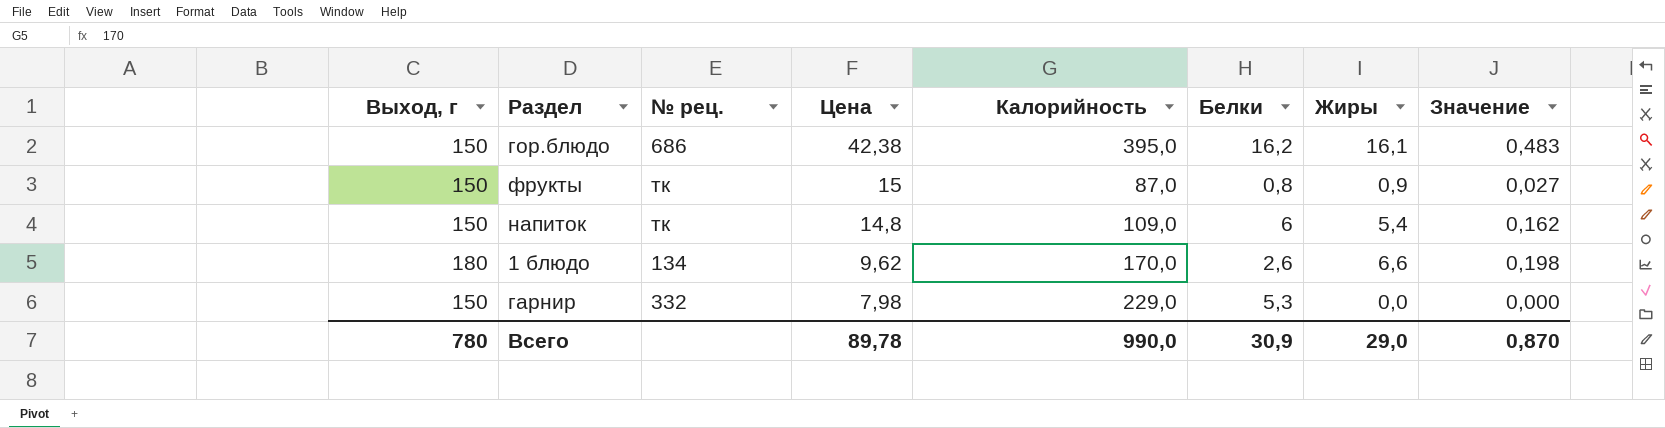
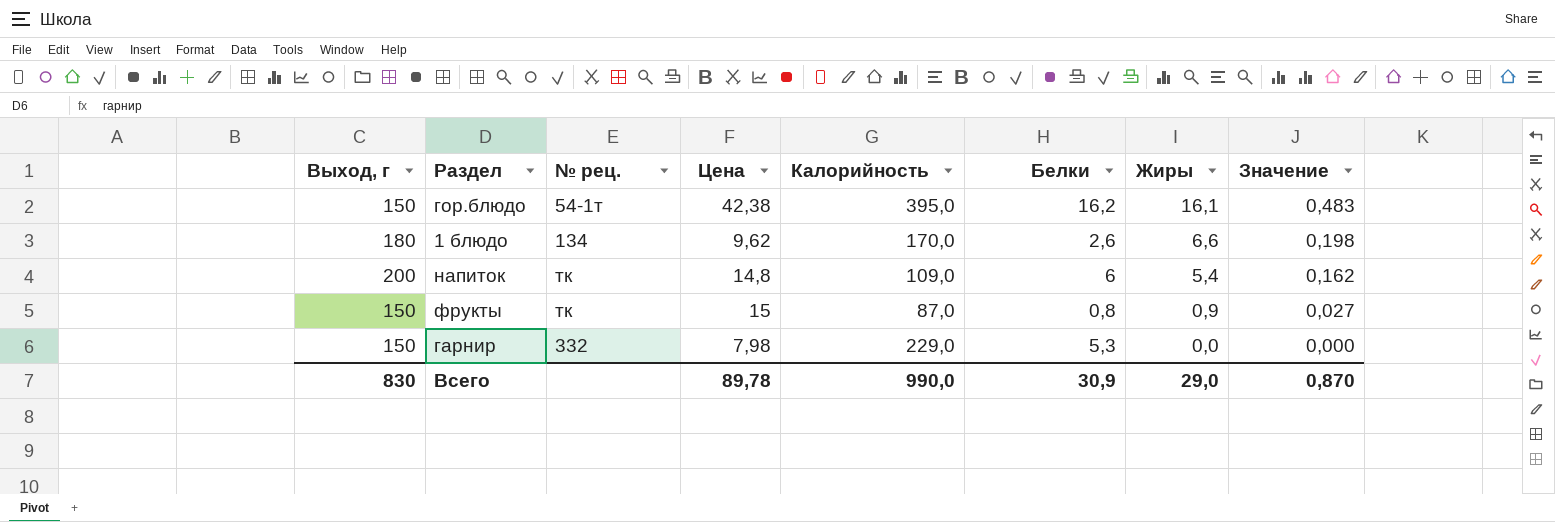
row order: Цена descending -> Жиры descending
гор.блюдо | № рец.: 686 -> 54-1т
напиток | Выход, г: 150 -> 200
Всего | Выход, г: 780 -> 830

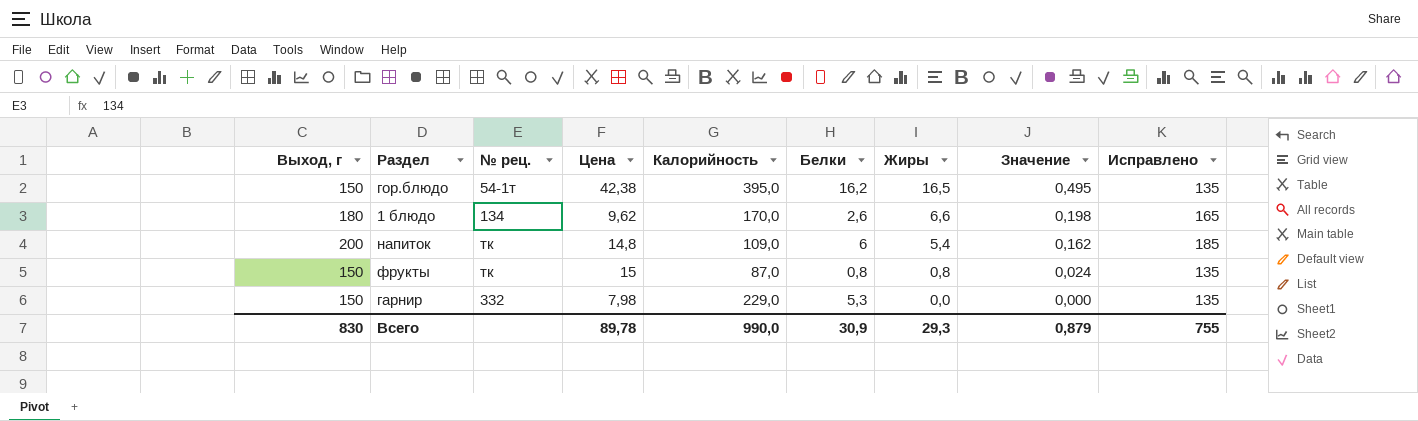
column Исправлено | formula: none -> [Выход, г] - 15
гор.блюдо | Жиры: 16,1 -> 16,5
гор.блюдо | Значение: 0,483 -> 0,495
фрукты | Жиры: 0,9 -> 0,8
фрукты | Значение: 0,027 -> 0,024
Всего | Жиры: 29,0 -> 29,3
Всего | Значение: 0,870 -> 0,879

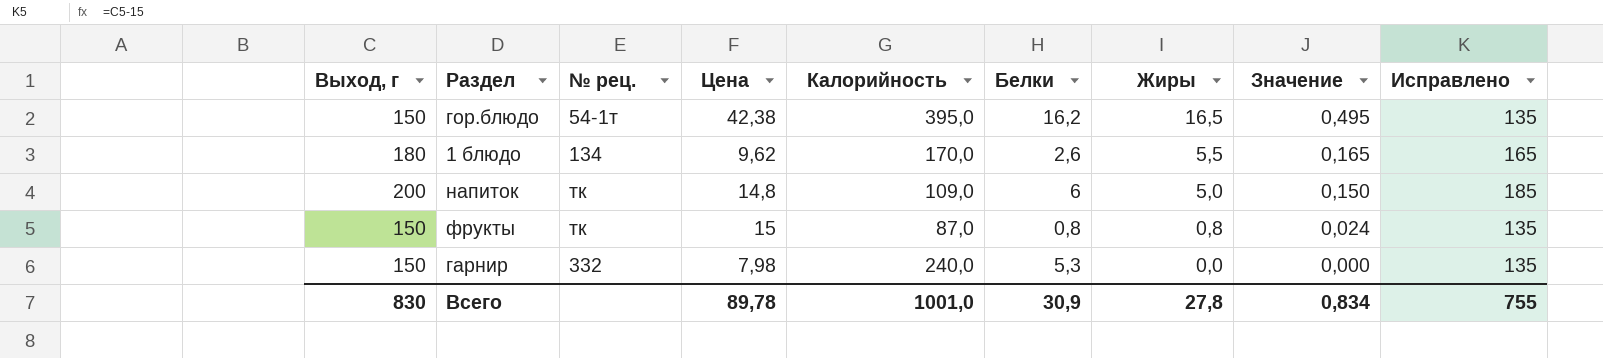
1 блюдо | Жиры: 6,6 -> 5,5
1 блюдо | Значение: 0,198 -> 0,165
напиток | Жиры: 5,4 -> 5,0
напиток | Значение: 0,162 -> 0,150
гарнир | Калорийность: 229,0 -> 240,0
Всего | Калорийность: 990,0 -> 1001,0
Всего | Жиры: 29,3 -> 27,8
Всего | Значение: 0,879 -> 0,834

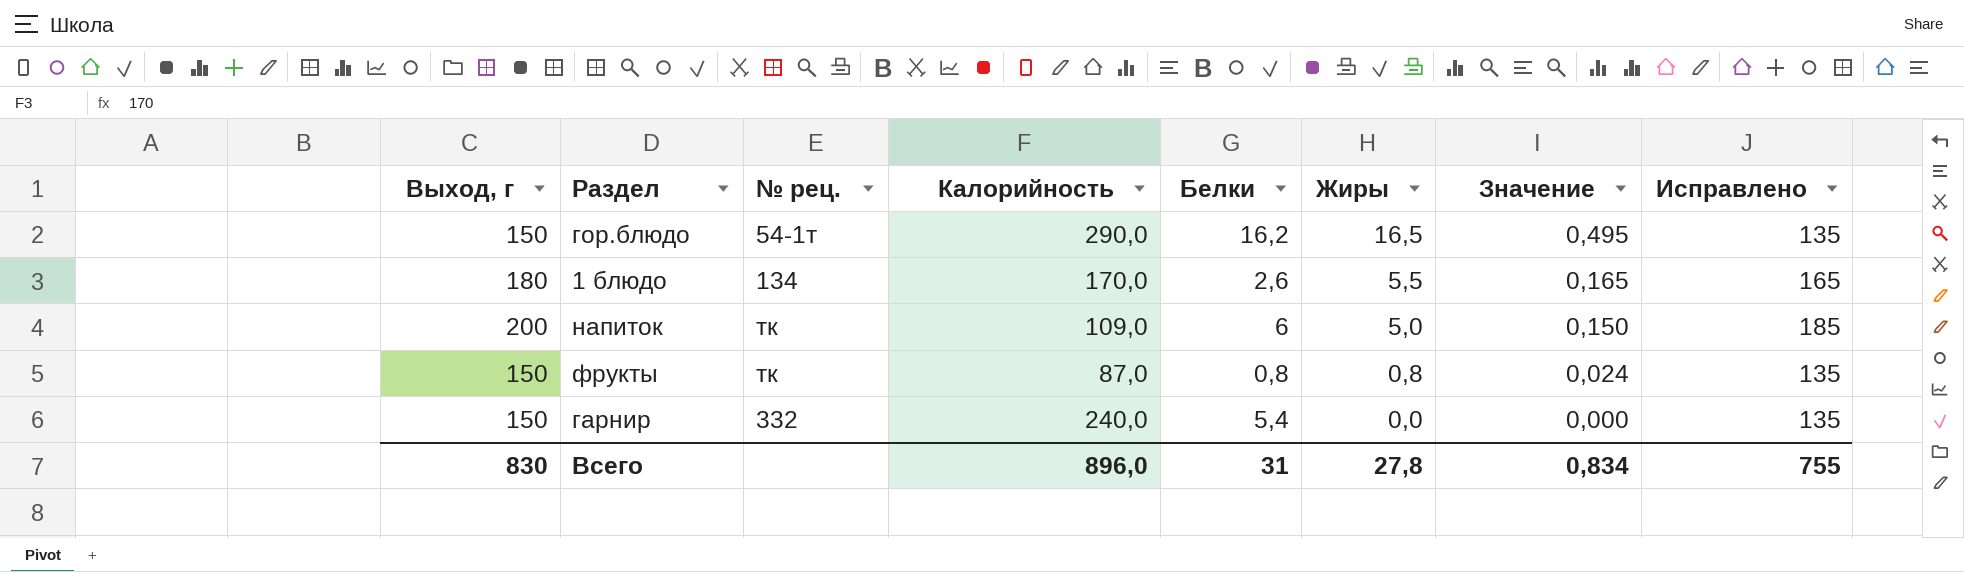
column Цена | position: 4 -> none
гор.блюдо | Калорийность: 395,0 -> 290,0
гарнир | Белки: 5,3 -> 5,4
Всего | Калорийность: 1001,0 -> 896,0
Всего | Белки: 30,9 -> 31

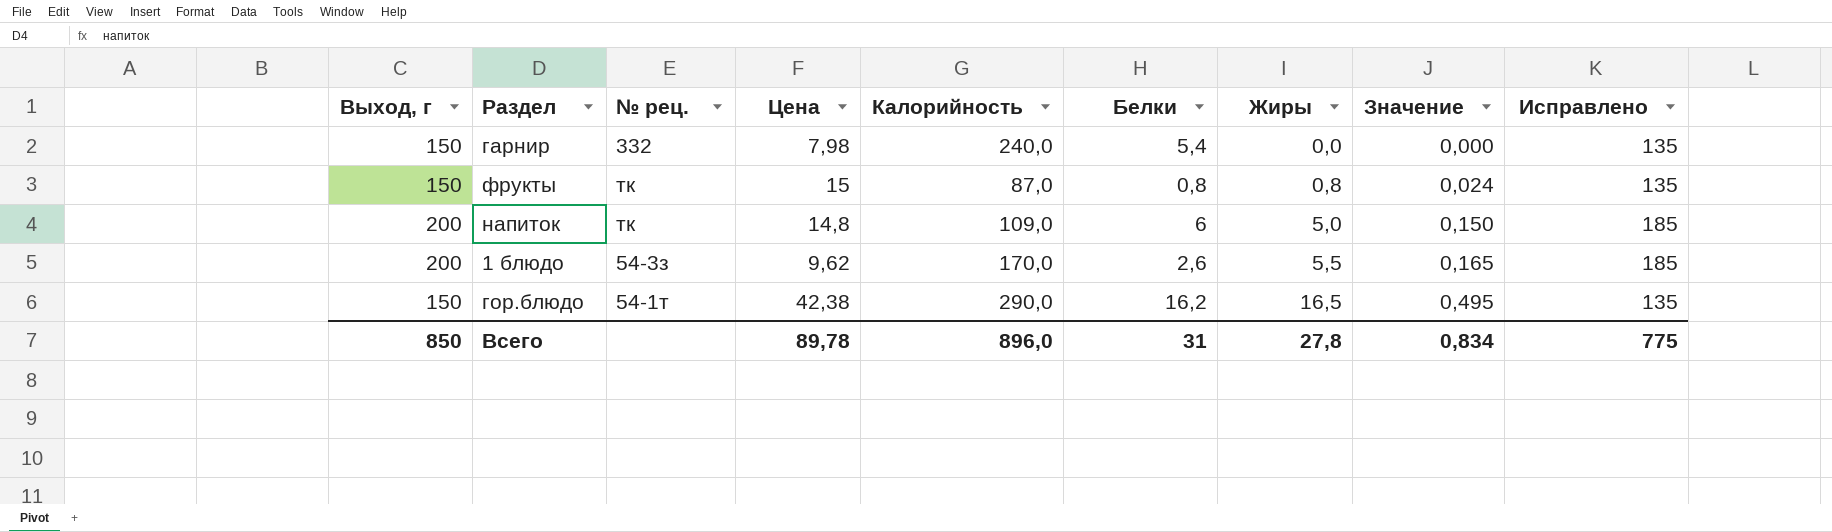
row order: Жиры descending -> Жиры ascending
column Цена | position: none -> 4
1 блюдо | Выход, г: 180 -> 200
1 блюдо | № рец.: 134 -> 54-3з
1 блюдо | Исправлено: 165 -> 185
Всего | Выход, г: 830 -> 850
Всего | Исправлено: 755 -> 775

